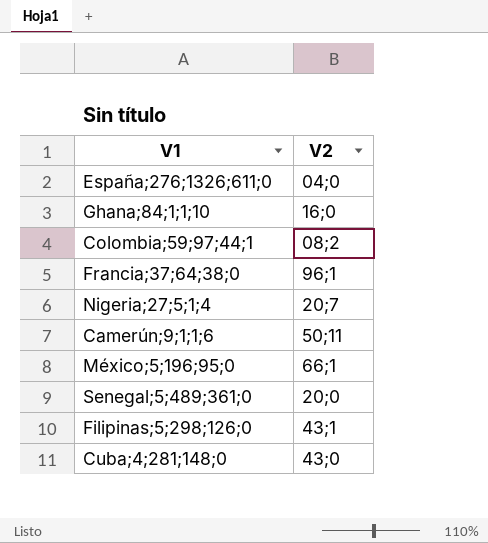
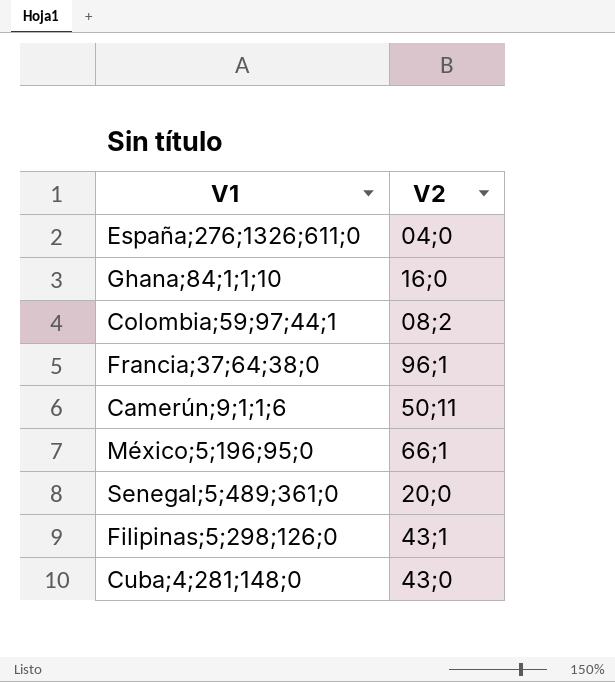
row Nigeria;27;5;1;4: 20;7 -> none

